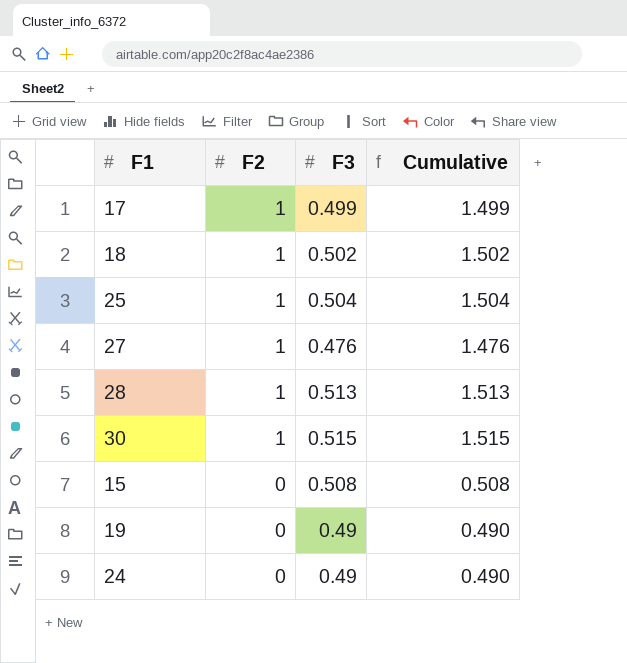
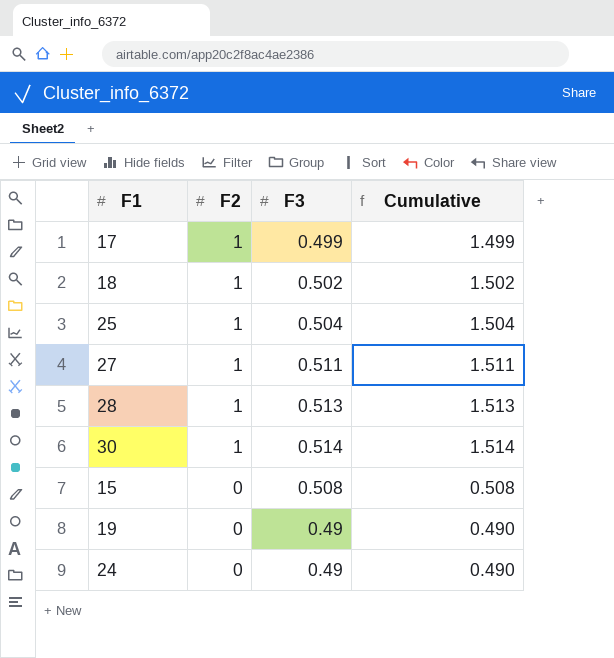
27 | F3: 0.476 -> 0.511
27 | Cumulative: 1.476 -> 1.511
30 | F3: 0.515 -> 0.514
30 | Cumulative: 1.515 -> 1.514

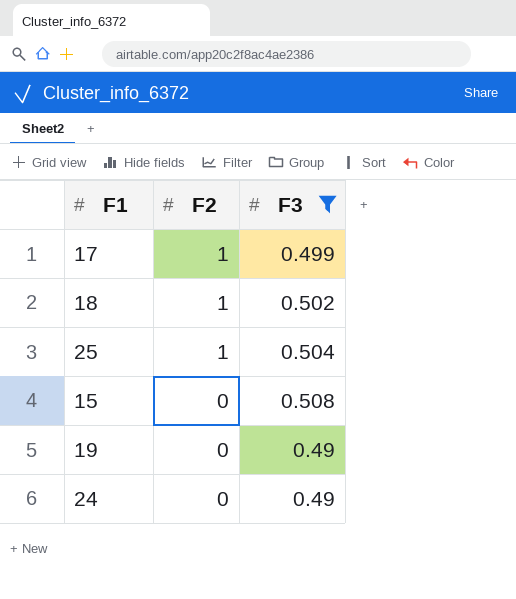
filter: none -> F3 <= 0.508
column Cumulative | formula: [F2] + [F3] -> none

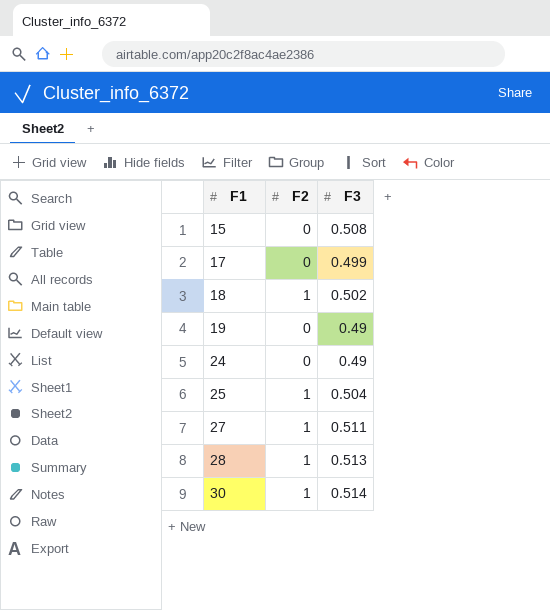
filter: F3 <= 0.508 -> none
row order: F2 descending -> F1 ascending
17 | F2: 1 -> 0

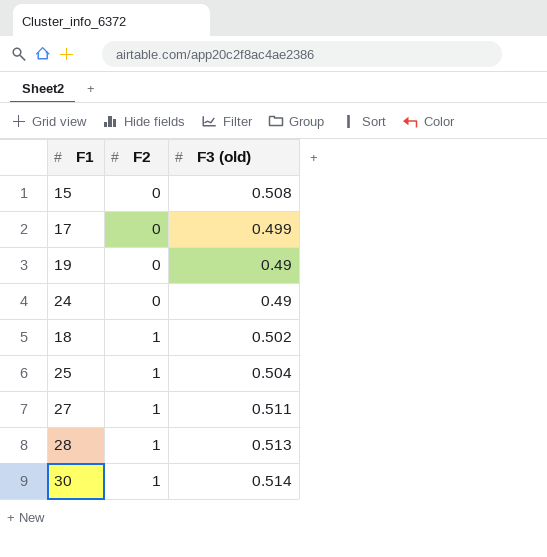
row order: F1 ascending -> F2 ascending
column name: F3 -> F3 (old)

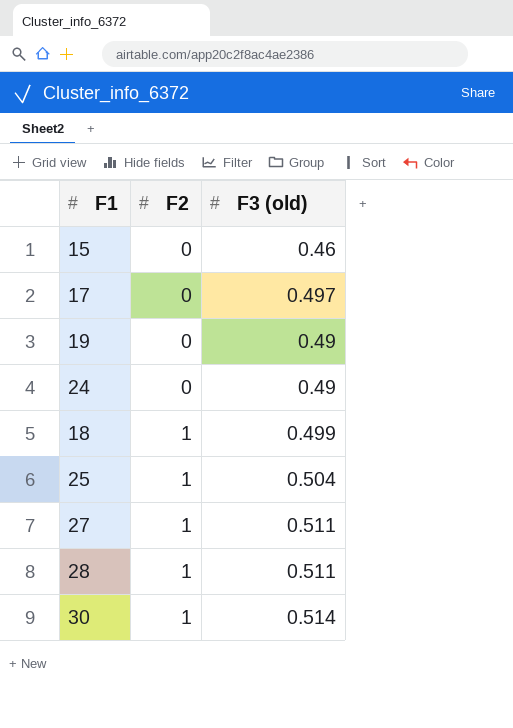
15 | F3 (old): 0.508 -> 0.46
17 | F3 (old): 0.499 -> 0.497
18 | F3 (old): 0.502 -> 0.499
28 | F3 (old): 0.513 -> 0.511

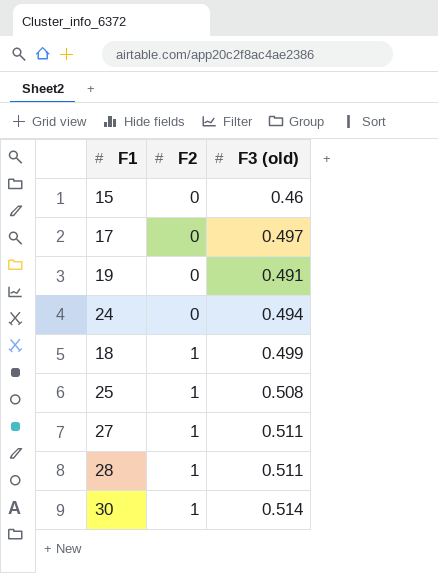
19 | F3 (old): 0.49 -> 0.491
24 | F3 (old): 0.49 -> 0.494
25 | F3 (old): 0.504 -> 0.508

